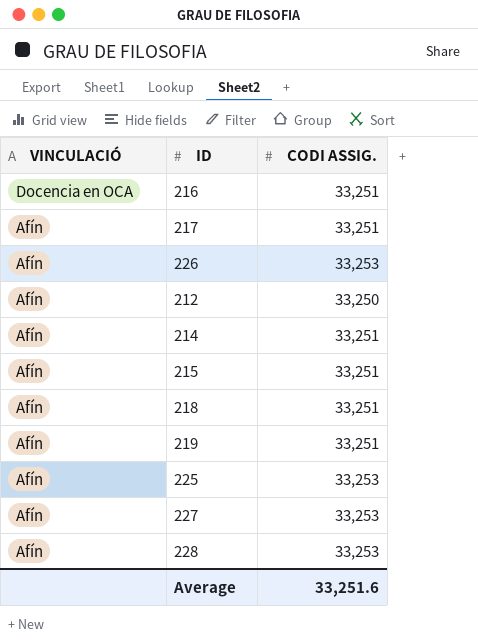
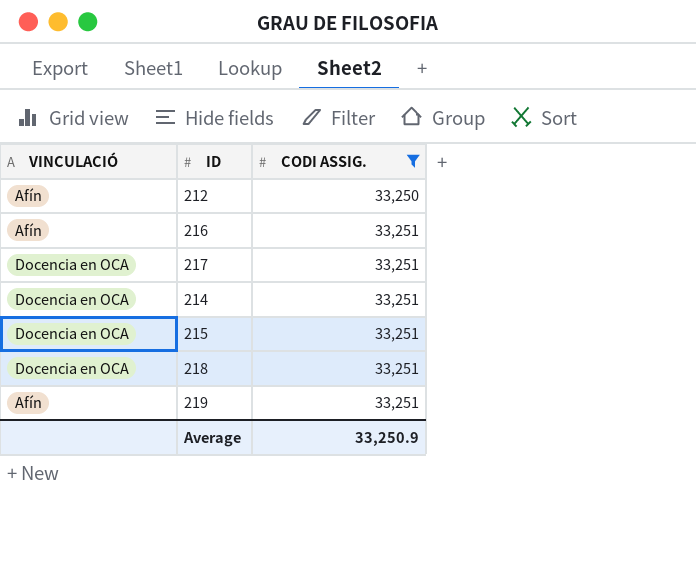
filter: none -> CODI ASSIG. != 33,253
row order: VINCULACIÓ descending -> CODI ASSIG. ascending
216 | VINCULACIÓ: Docencia en OCA -> Afín
217 | VINCULACIÓ: Afín -> Docencia en OCA
214 | VINCULACIÓ: Afín -> Docencia en OCA
215 | VINCULACIÓ: Afín -> Docencia en OCA
218 | VINCULACIÓ: Afín -> Docencia en OCA
Average | CODI ASSIG.: 33,251.6 -> 33,250.9

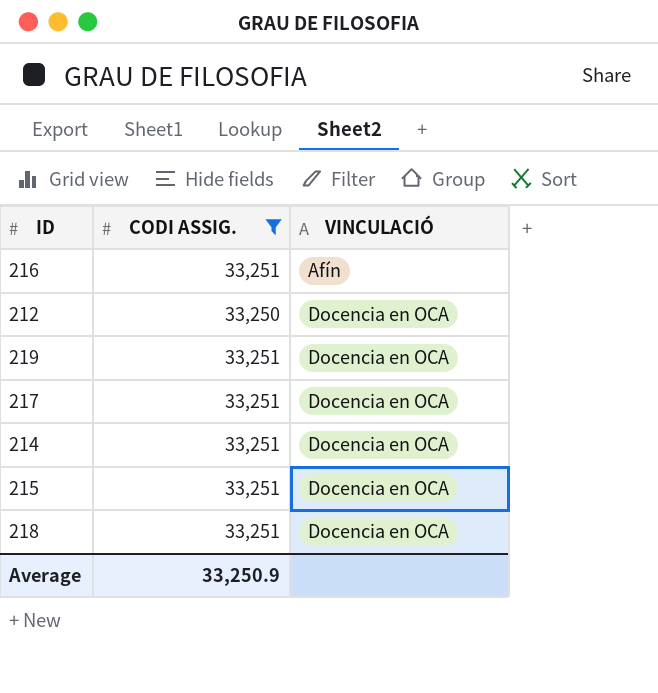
row order: CODI ASSIG. ascending -> VINCULACIÓ ascending
column VINCULACIÓ | position: 1 -> 3
212 | VINCULACIÓ: Afín -> Docencia en OCA
219 | VINCULACIÓ: Afín -> Docencia en OCA

